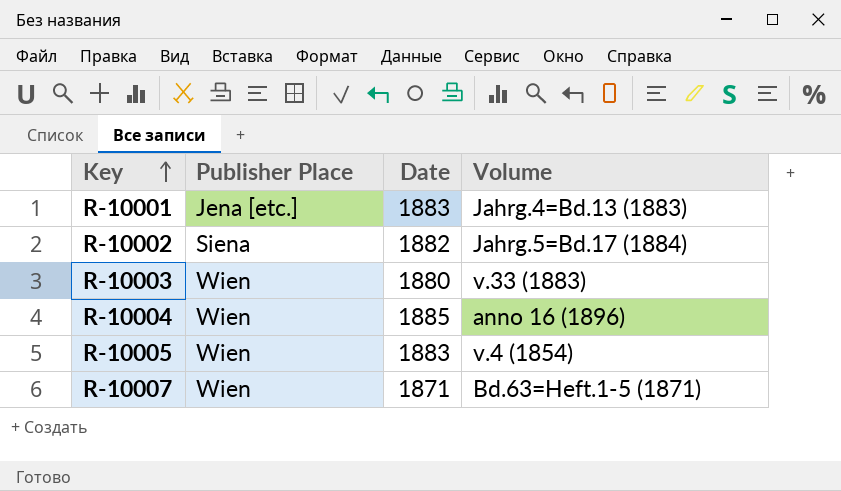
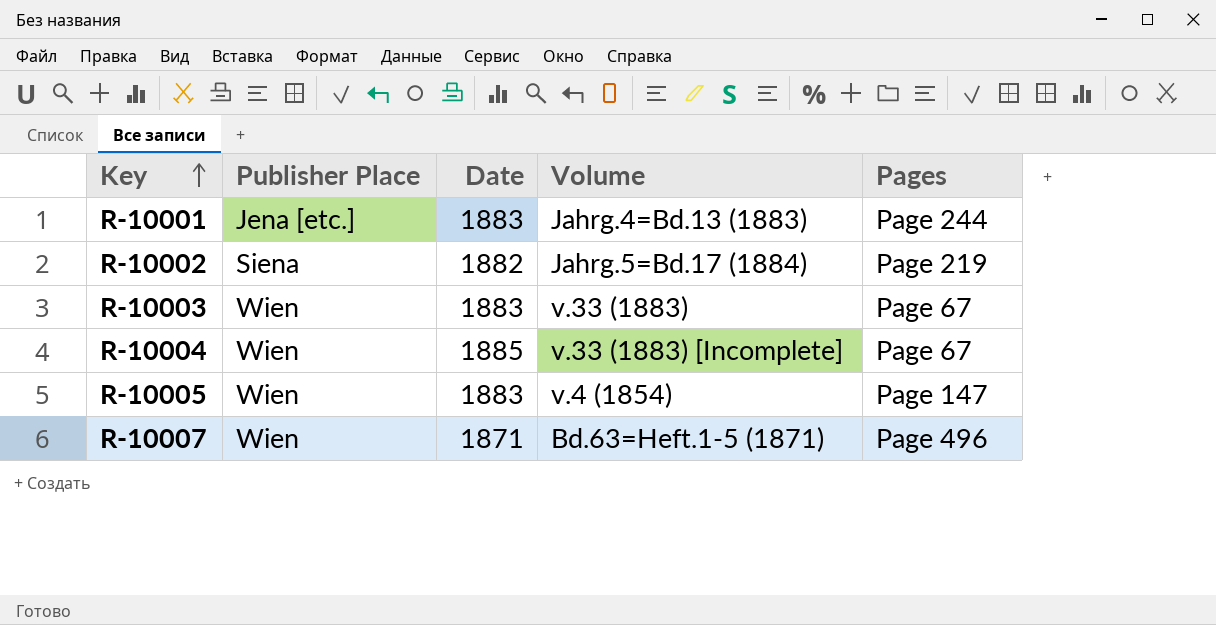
column Pages | position: none -> 5
R-10003 | Date: 1880 -> 1883
R-10004 | Volume: anno 16 (1896) -> v.33 (1883) [Incomplete]

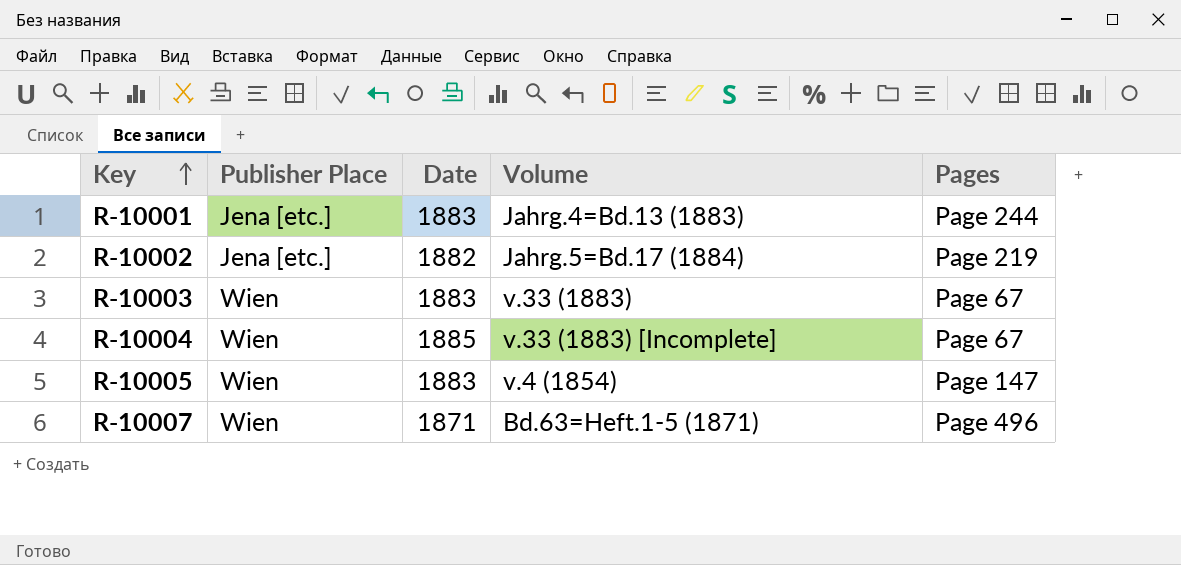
R-10002 | Publisher Place: Siena -> Jena [etc.]

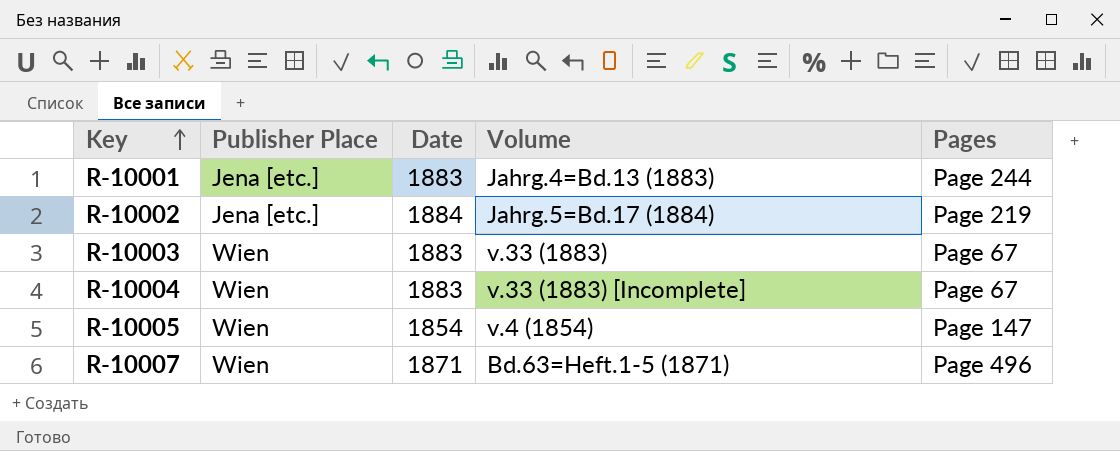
R-10002 | Date: 1882 -> 1884
R-10004 | Date: 1885 -> 1883
R-10005 | Date: 1883 -> 1854

